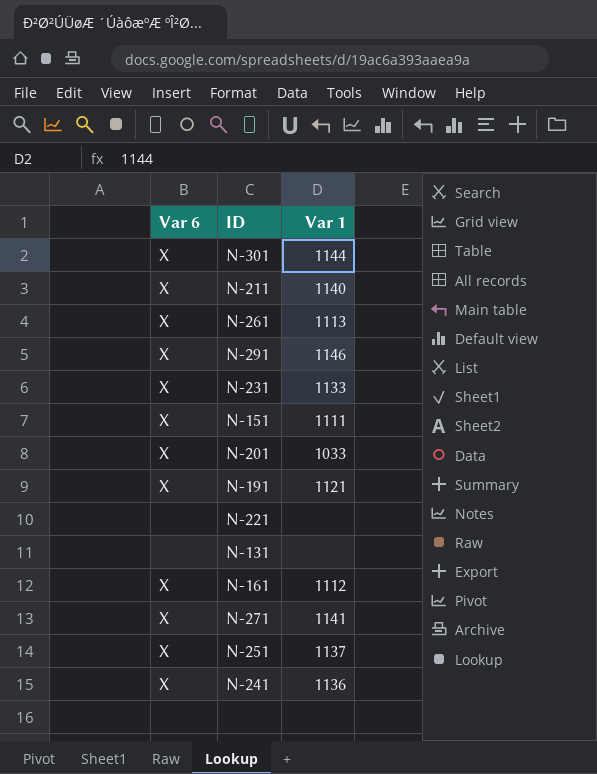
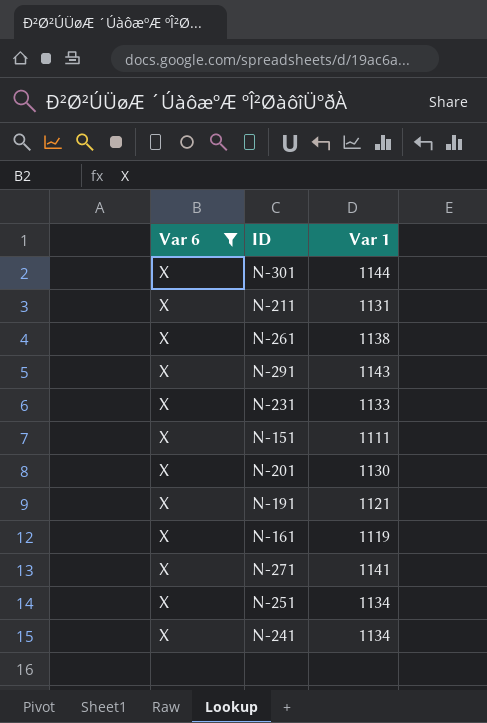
filter: none -> Var 6 = X
N-211 | Var 1: 1140 -> 1131
N-261 | Var 1: 1113 -> 1138
N-291 | Var 1: 1146 -> 1143
N-201 | Var 1: 1033 -> 1130
N-161 | Var 1: 1112 -> 1119
N-251 | Var 1: 1137 -> 1134
N-241 | Var 1: 1136 -> 1134

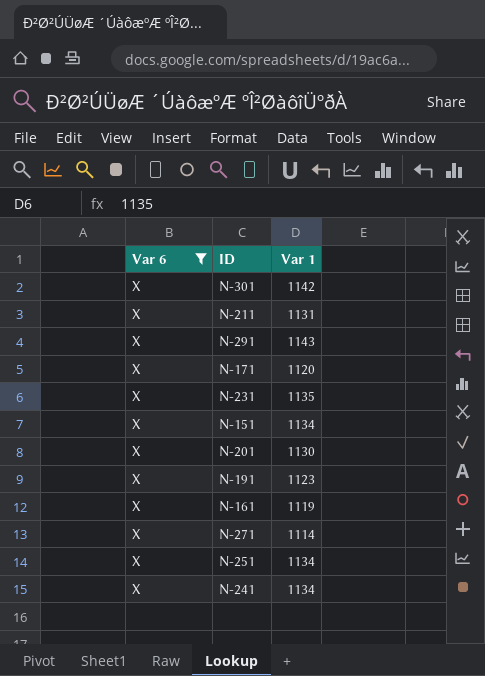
row N-261: X | 1138 -> none
N-301 | Var 1: 1144 -> 1142
row N-171: none -> X | 1120
N-231 | Var 1: 1133 -> 1135
N-151 | Var 1: 1111 -> 1134
N-191 | Var 1: 1121 -> 1123
N-271 | Var 1: 1141 -> 1114

